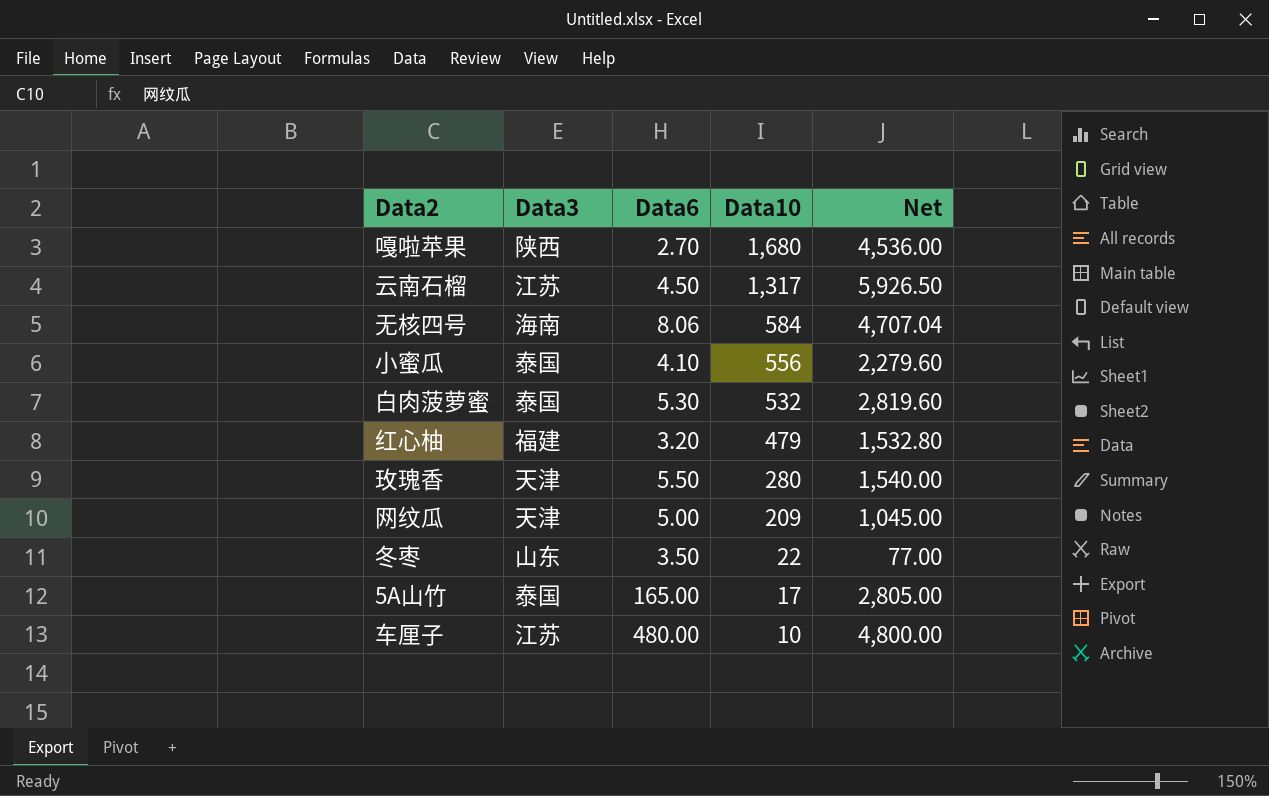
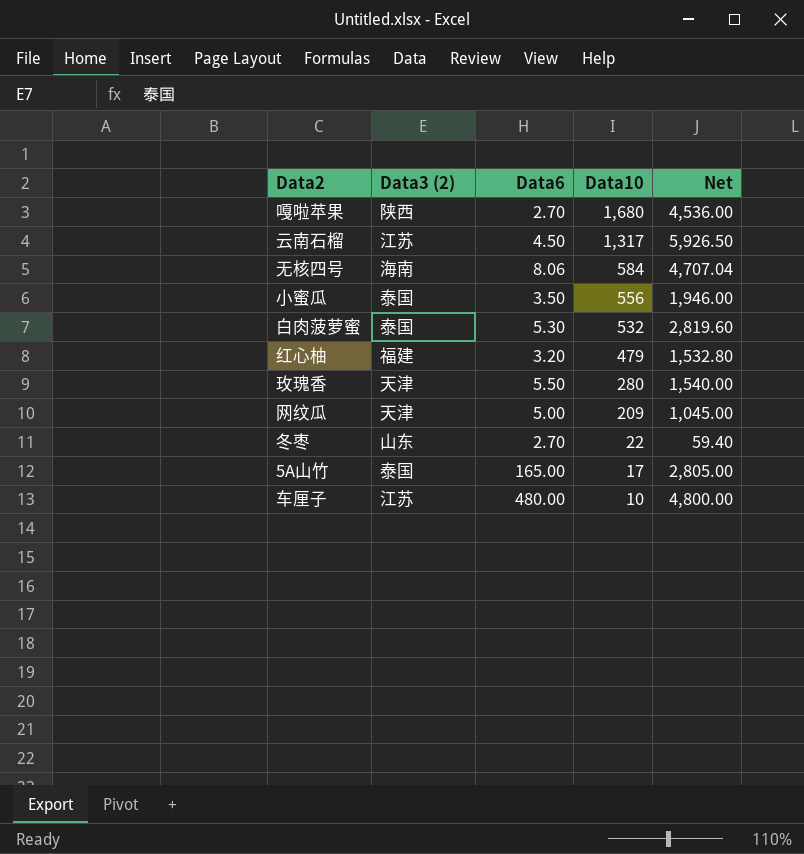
column name: Data3 -> Data3 (2)
小蜜瓜 | Data6: 4.10 -> 3.50
小蜜瓜 | Net: 2,279.60 -> 1,946.00
冬枣 | Data6: 3.50 -> 2.70
冬枣 | Net: 77.00 -> 59.40

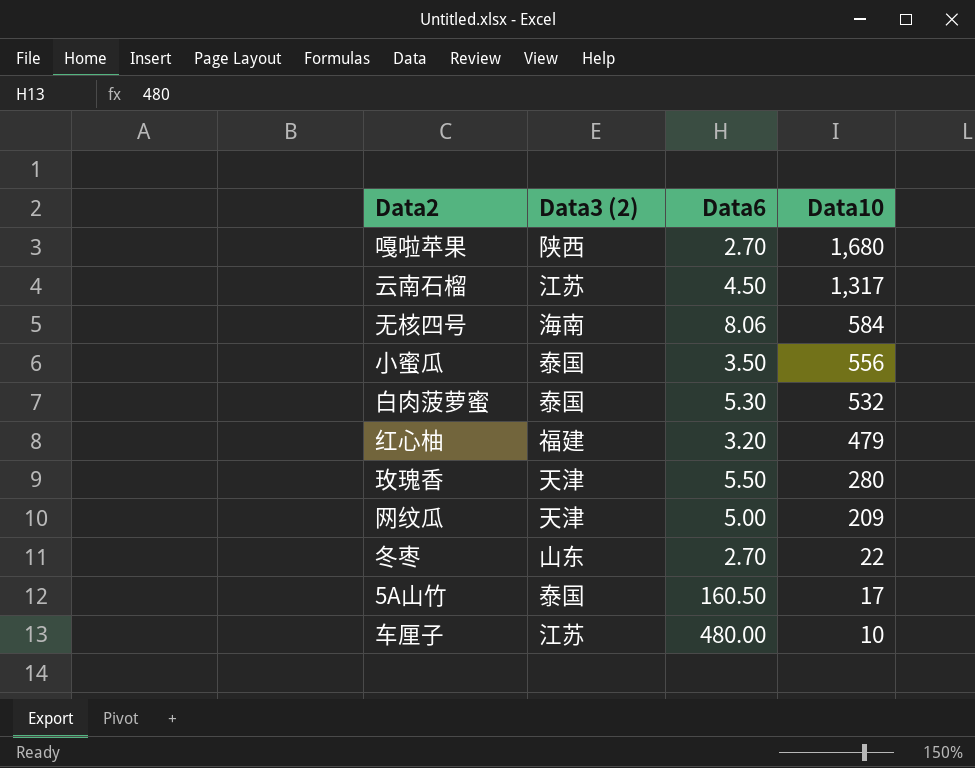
column Net | formula: [Data6] * [Data10] -> none
5A山竹 | Data6: 165.00 -> 160.50

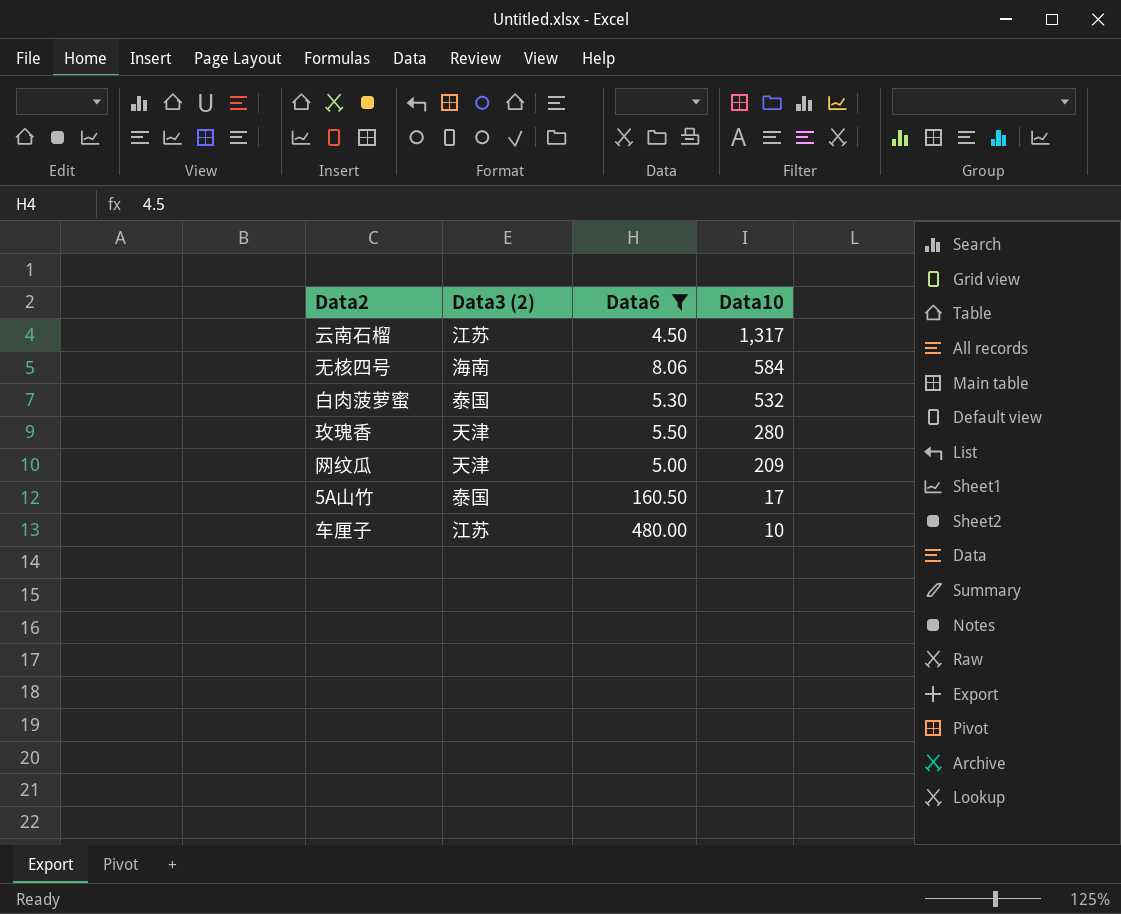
filter: none -> Data6 >= 4.50

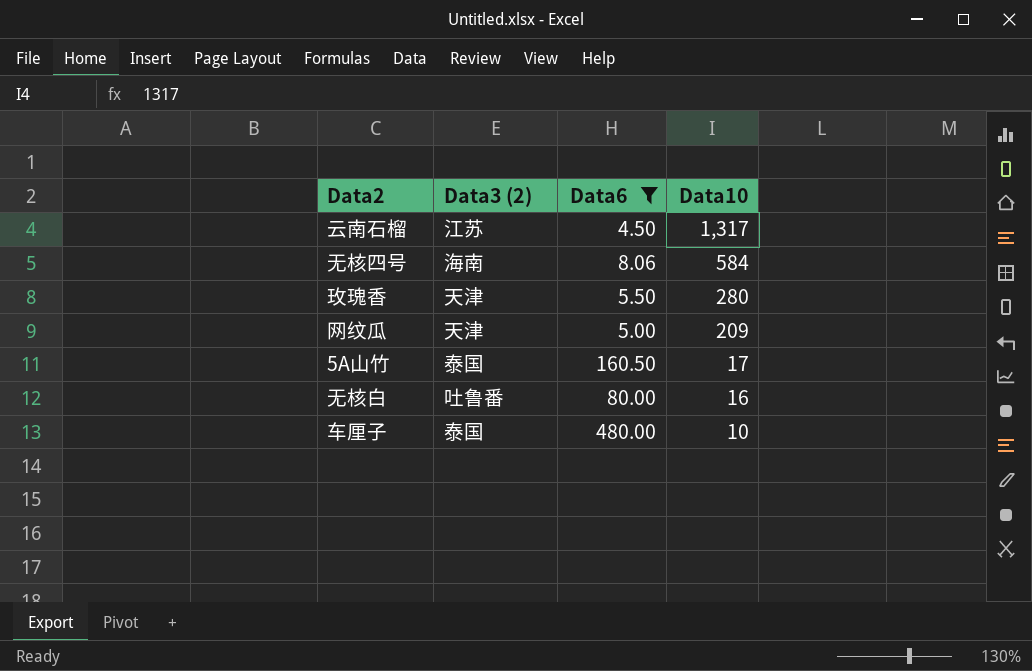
row 白肉菠萝蜜: 泰国 | 5.30 | 532 -> none
row 无核白: none -> 吐鲁番 | 80.00 | 16
车厘子 | Data3 (2): 江苏 -> 泰国

